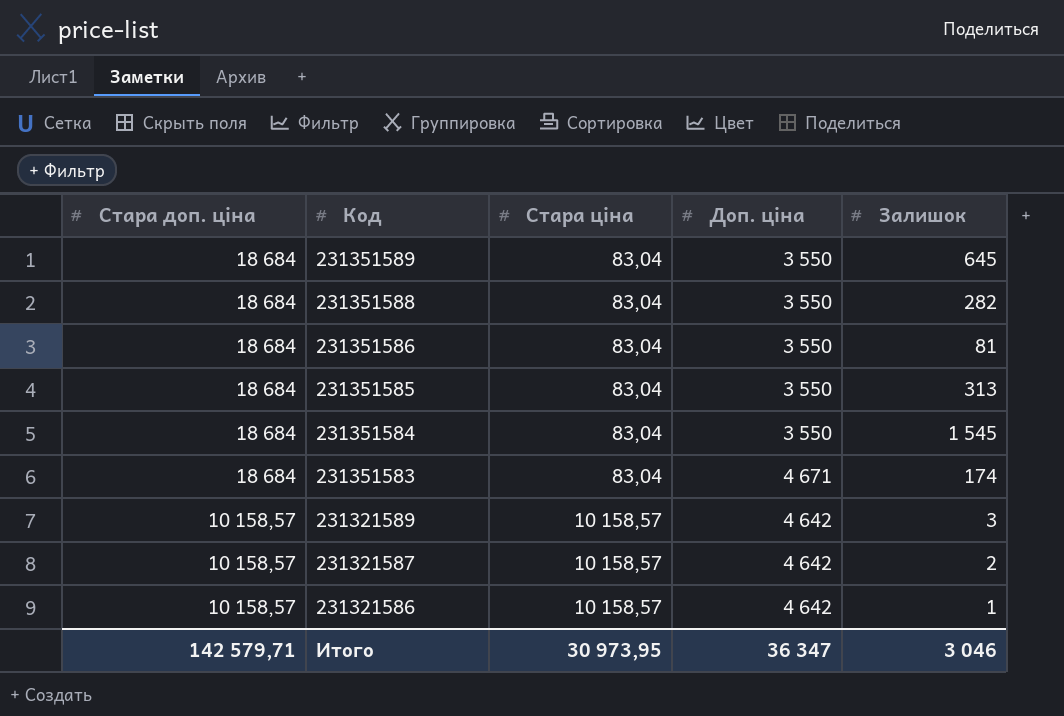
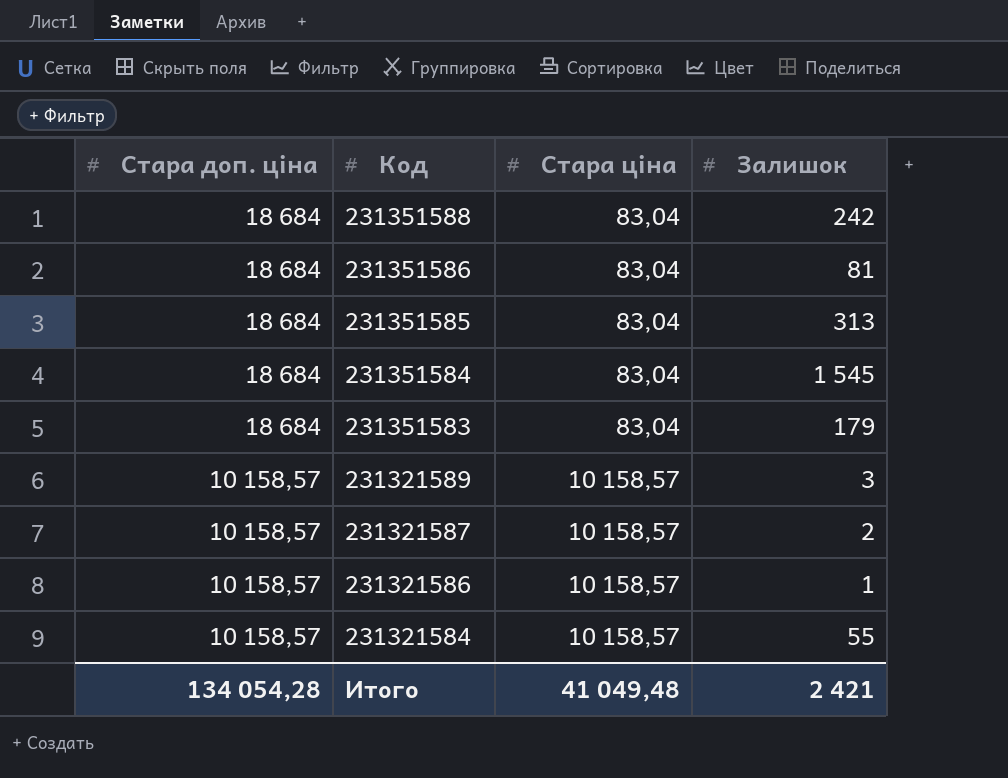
column Доп. ціна | position: 4 -> none
row 231351589: 18 684 | 83,04 | 3 550 | 645 -> none
231351588 | Залишок: 282 -> 242
231351583 | Залишок: 174 -> 179
row 231321584: none -> 10 158,57 | 10 158,57 | 55
Итого | Стара доп. ціна: 142 579,71 -> 134 054,28
Итого | Стара ціна: 30 973,95 -> 41 049,48
Итого | Залишок: 3 046 -> 2 421

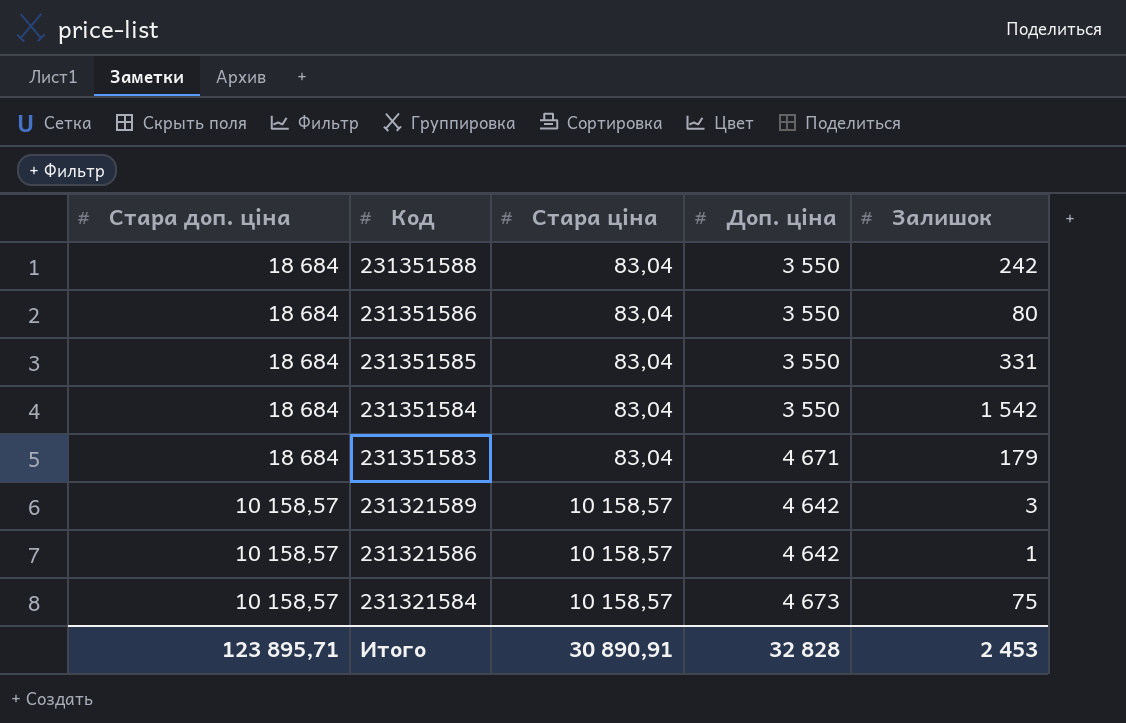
column Доп. ціна | position: none -> 4
row 231321587: 10 158,57 | 10 158,57 | 2 -> none
231351586 | Залишок: 81 -> 80
231351585 | Залишок: 313 -> 331
231351584 | Залишок: 1 545 -> 1 542
231321584 | Залишок: 55 -> 75
Итого | Стара доп. ціна: 134 054,28 -> 123 895,71
Итого | Стара ціна: 41 049,48 -> 30 890,91
Итого | Залишок: 2 421 -> 2 453

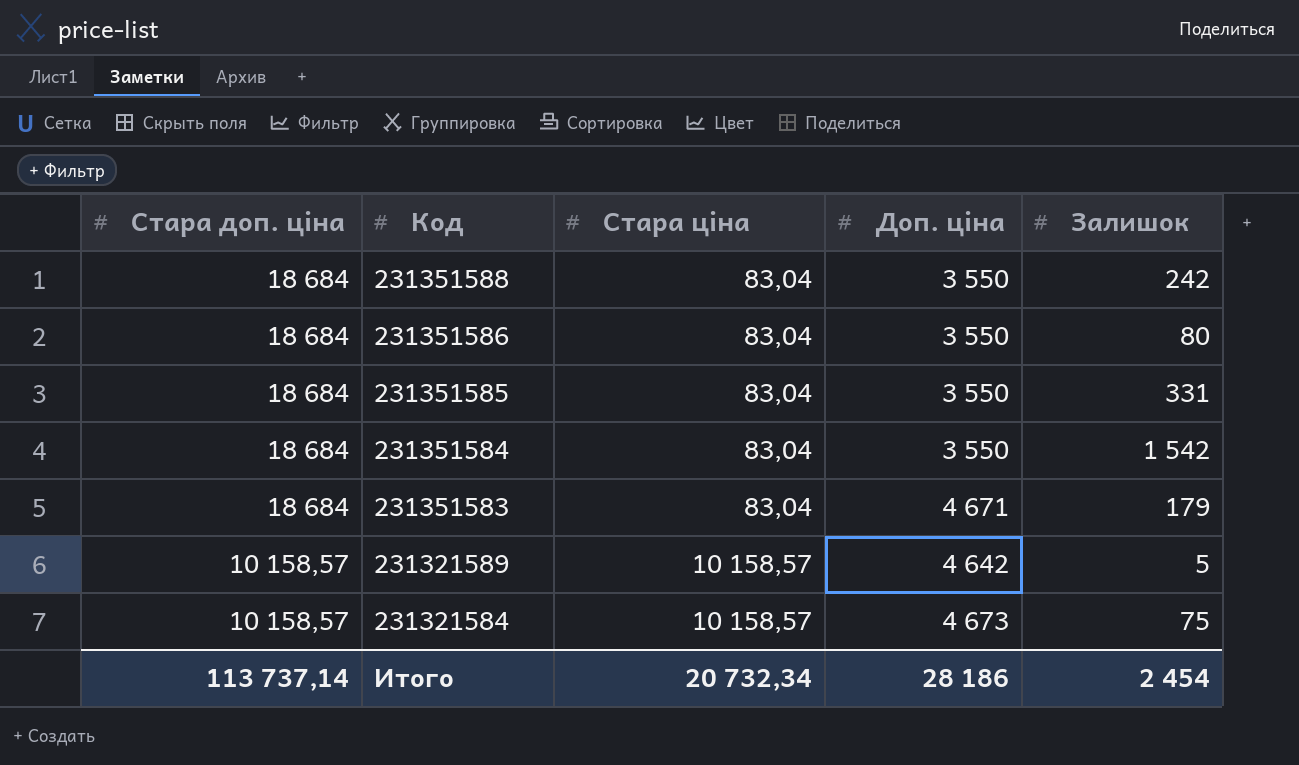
row 231321586: 10 158,57 | 10 158,57 | 4 642 | 1 -> none
231321589 | Залишок: 3 -> 5
Итого | Стара доп. ціна: 123 895,71 -> 113 737,14
Итого | Стара ціна: 30 890,91 -> 20 732,34
Итого | Доп. ціна: 32 828 -> 28 186
Итого | Залишок: 2 453 -> 2 454

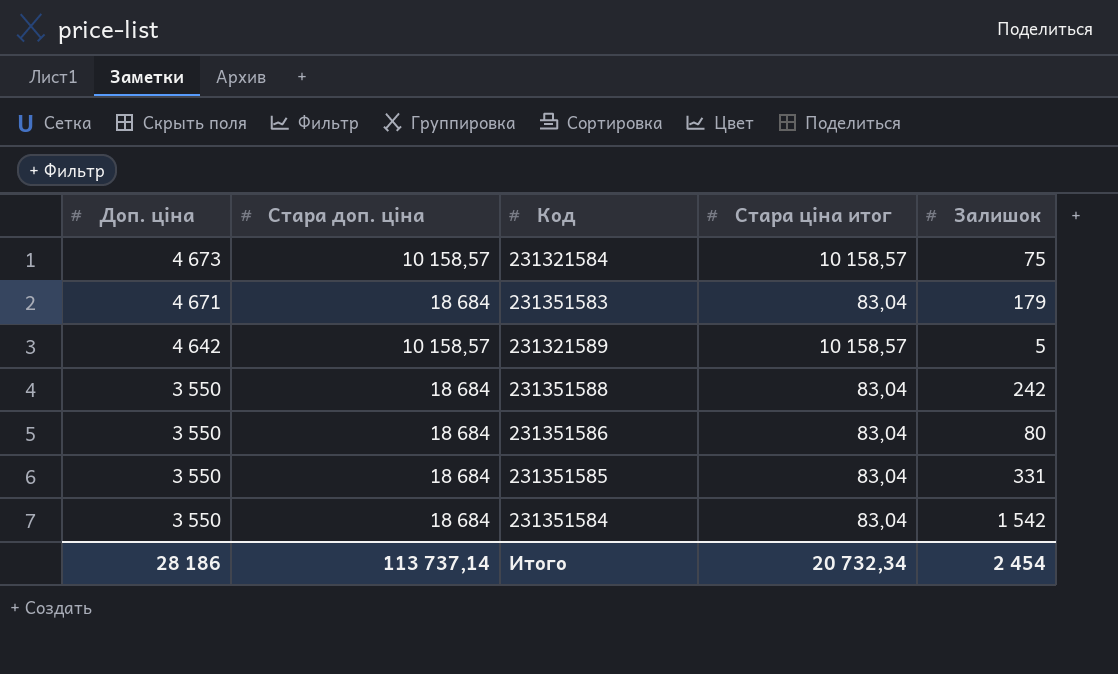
row order: Стара доп. ціна descending -> Доп. ціна descending
column Доп. ціна | position: 4 -> 1
column name: Стара ціна -> Стара ціна итог

